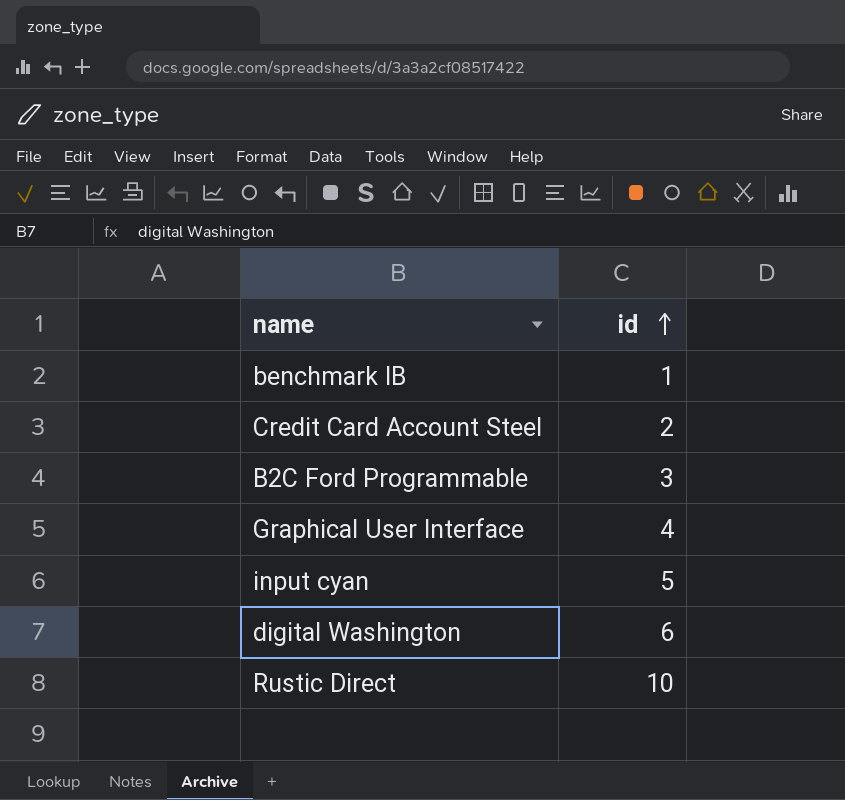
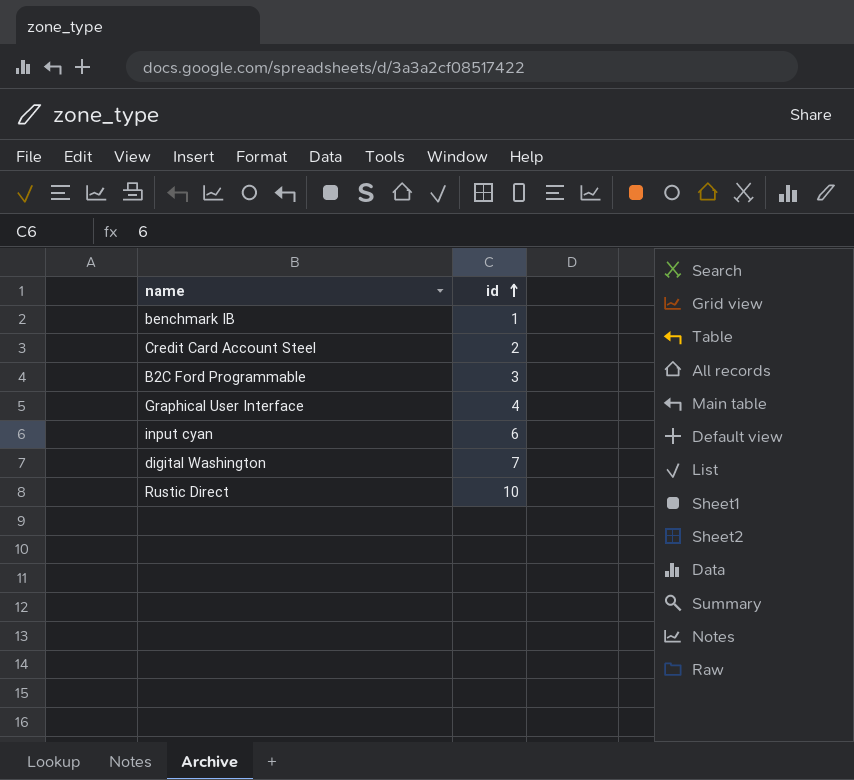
input cyan | id: 5 -> 6
digital Washington | id: 6 -> 7

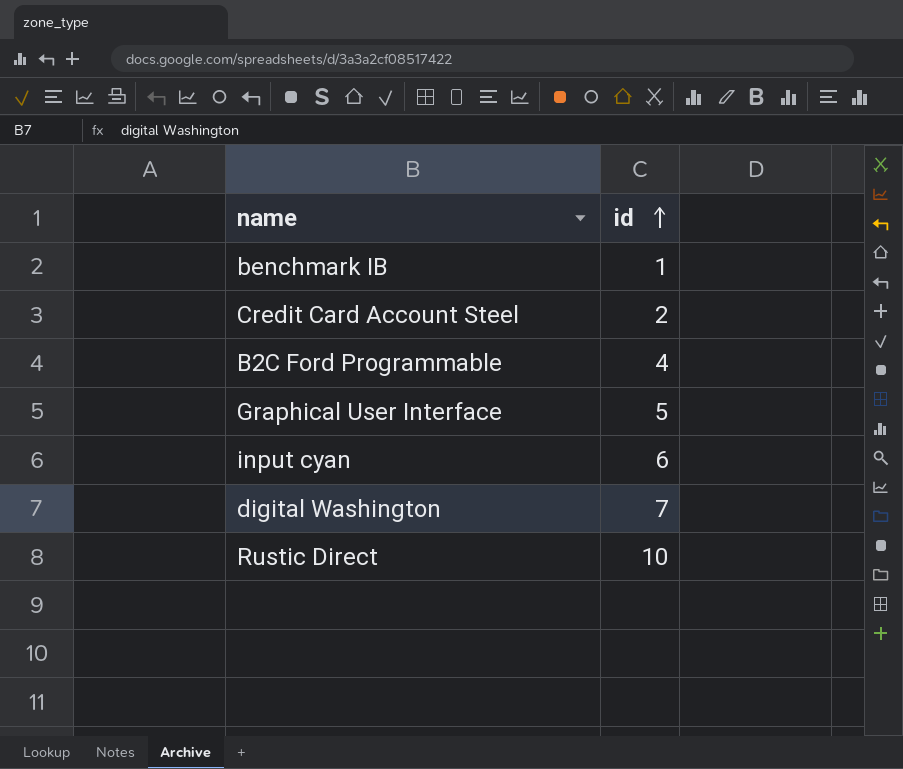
B2C Ford Programmable | id: 3 -> 4
Graphical User Interface | id: 4 -> 5

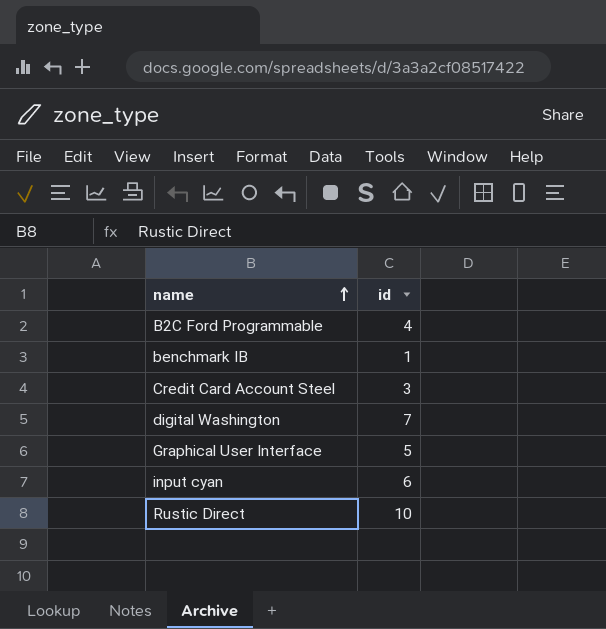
row order: id ascending -> name ascending
Credit Card Account Steel | id: 2 -> 3

